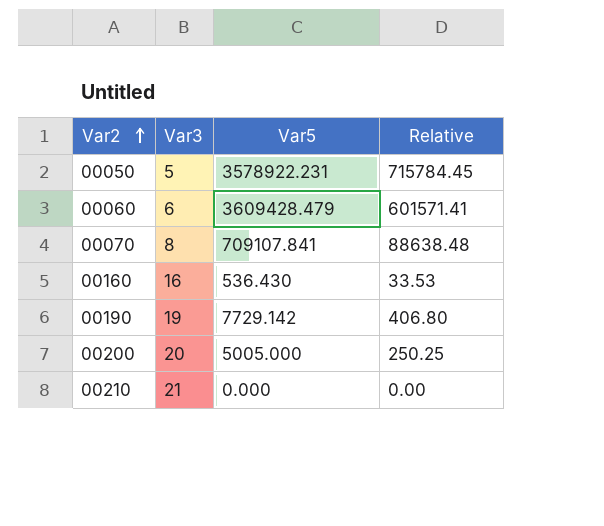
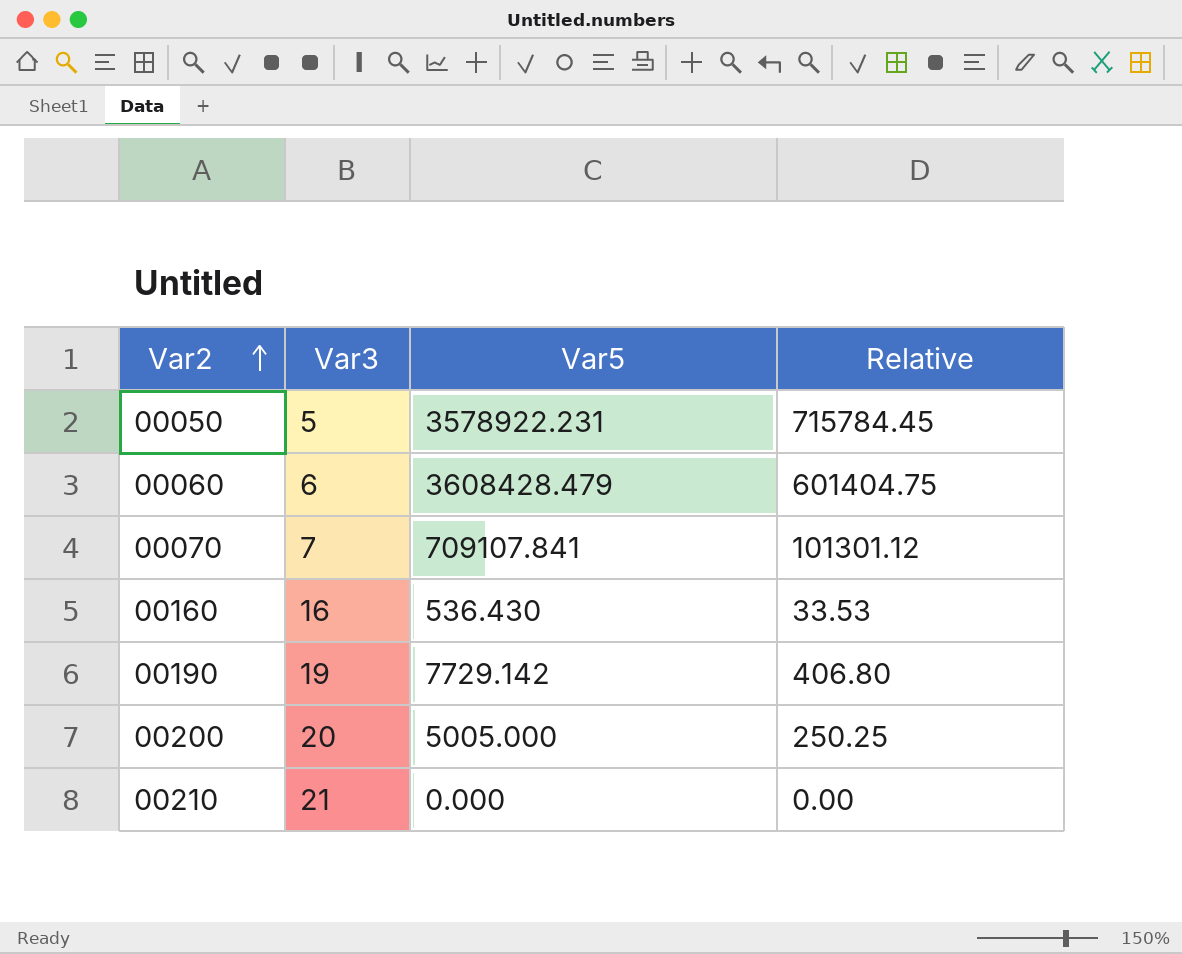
00060 | Var5: 3609428.479 -> 3608428.479
00060 | Relative: 601571.41 -> 601404.75
00070 | Var3: 8 -> 7
00070 | Relative: 88638.48 -> 101301.12

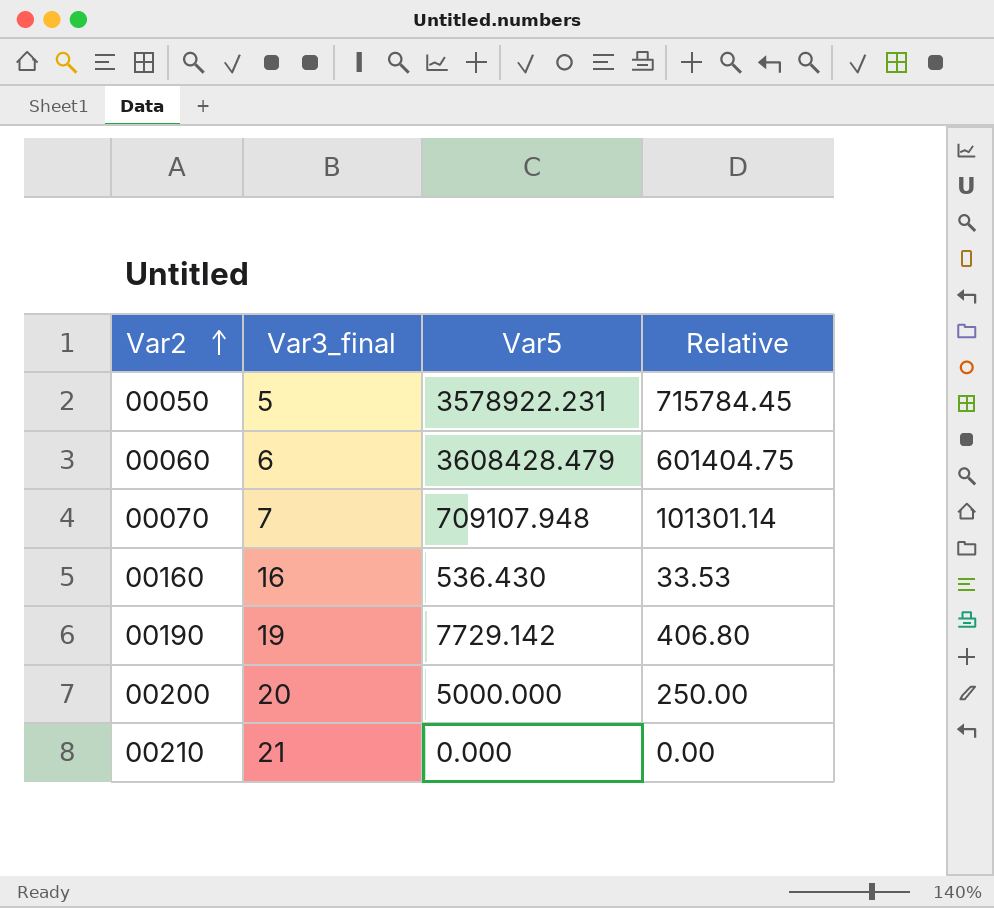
column name: Var3 -> Var3_final
00070 | Var5: 709107.841 -> 709107.948
00070 | Relative: 101301.12 -> 101301.14
00200 | Var5: 5005.000 -> 5000.000
00200 | Relative: 250.25 -> 250.00

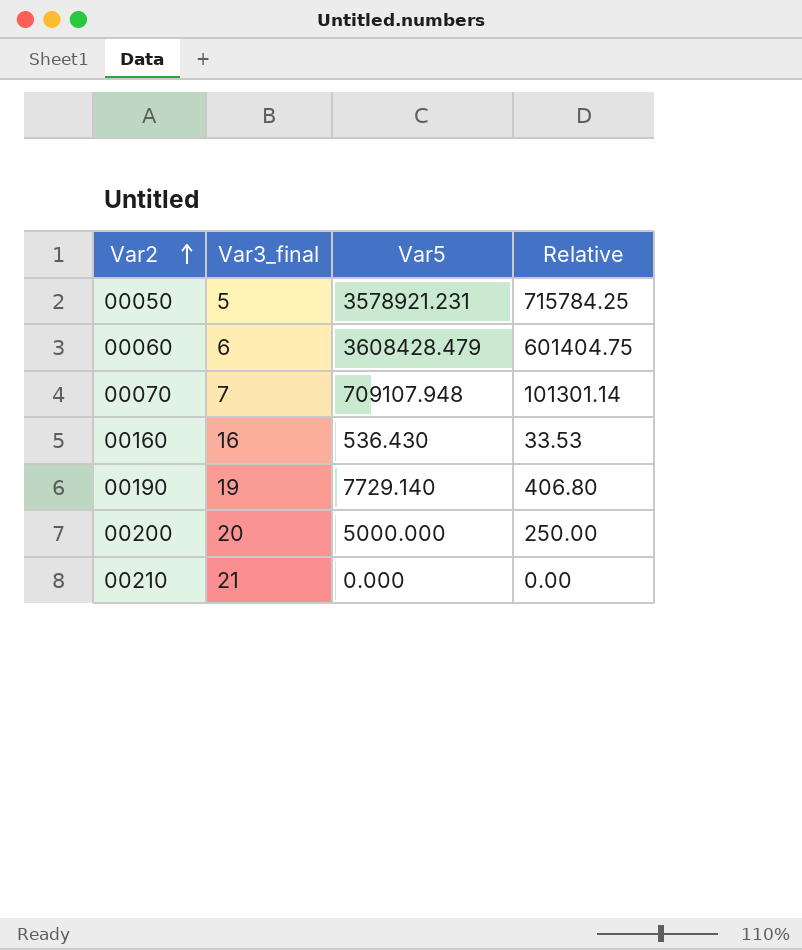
00050 | Var5: 3578922.231 -> 3578921.231
00050 | Relative: 715784.45 -> 715784.25
00190 | Var5: 7729.142 -> 7729.140

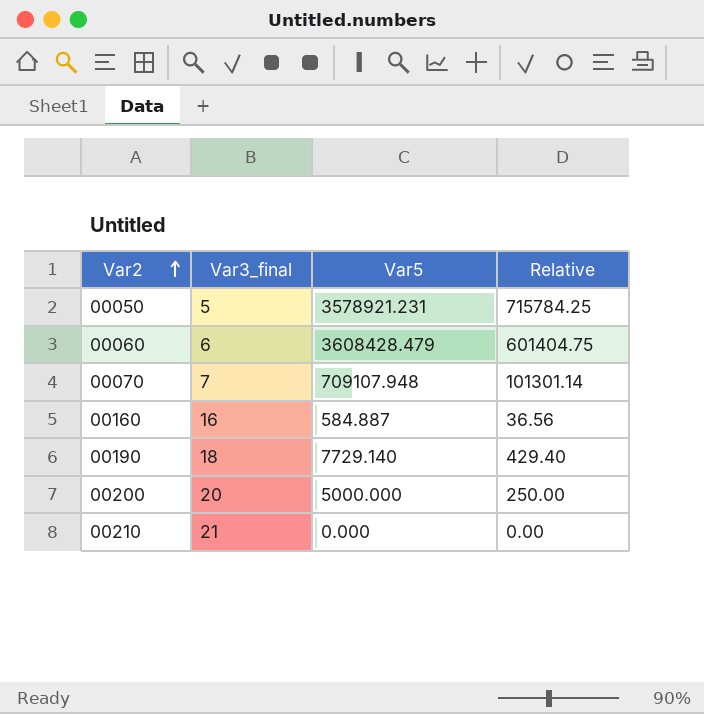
00160 | Var5: 536.430 -> 584.887
00160 | Relative: 33.53 -> 36.56
00190 | Var3_final: 19 -> 18
00190 | Relative: 406.80 -> 429.40

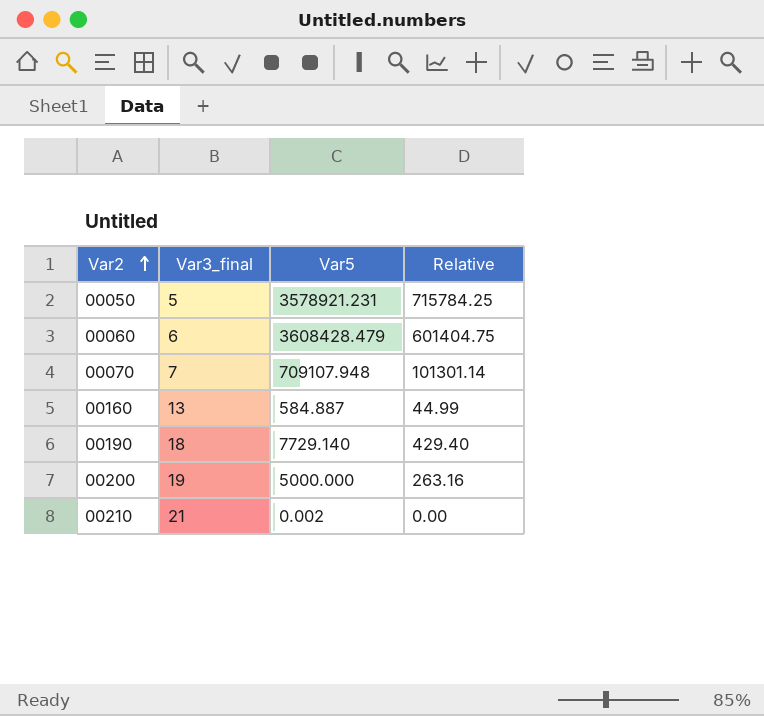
00160 | Var3_final: 16 -> 13
00160 | Relative: 36.56 -> 44.99
00200 | Var3_final: 20 -> 19
00200 | Relative: 250.00 -> 263.16
00210 | Var5: 0.000 -> 0.002

